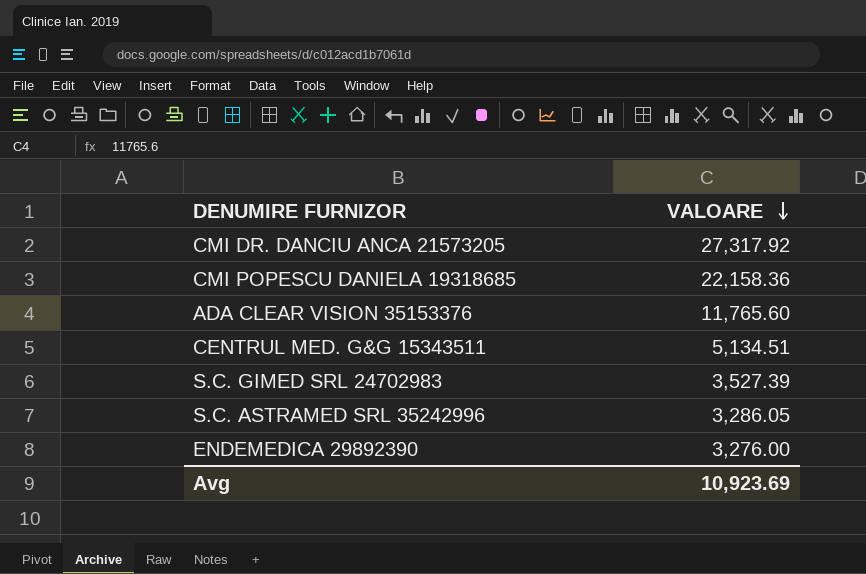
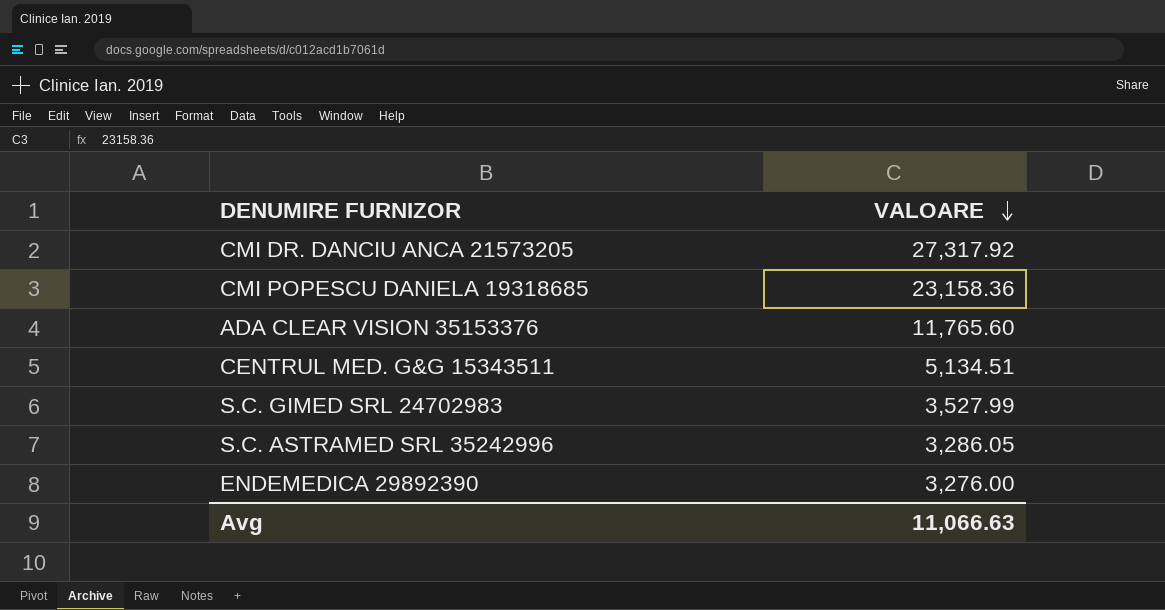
CMI POPESCU DANIELA 19318685 | VALOARE: 22,158.36 -> 23,158.36
S.C. GIMED SRL 24702983 | VALOARE: 3,527.39 -> 3,527.99
Avg | VALOARE: 10,923.69 -> 11,066.63

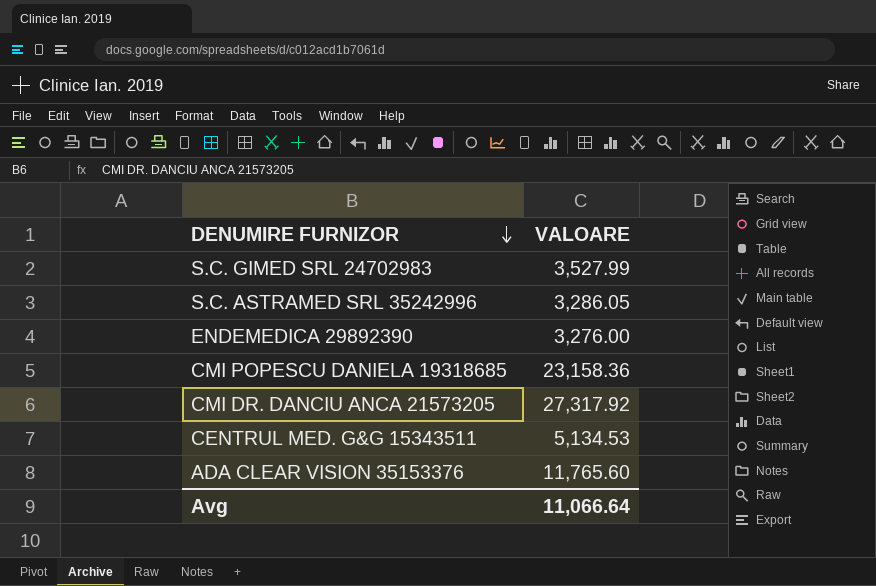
row order: VALOARE descending -> DENUMIRE FURNIZOR descending
CENTRUL MED. G&G 15343511 | VALOARE: 5,134.51 -> 5,134.53
Avg | VALOARE: 11,066.63 -> 11,066.64

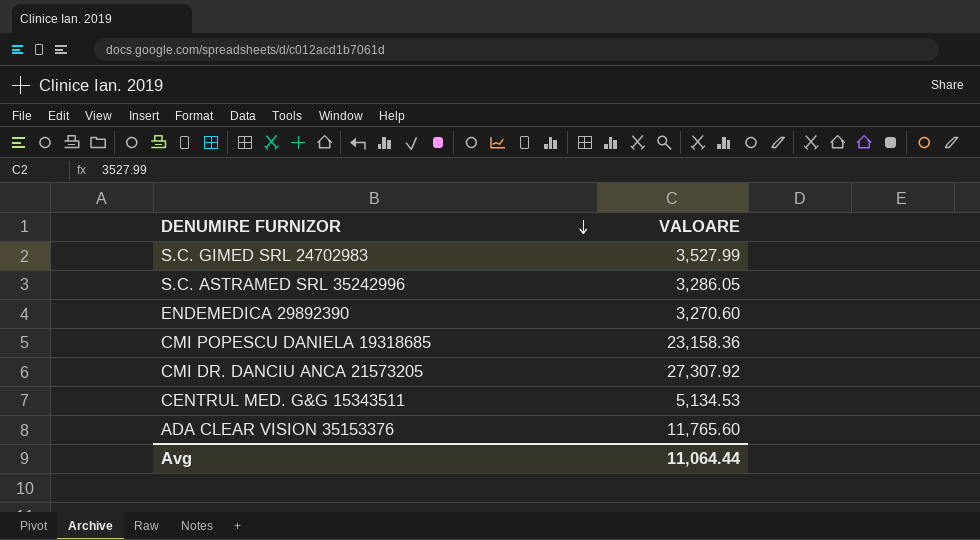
ENDEMEDICA 29892390 | VALOARE: 3,276.00 -> 3,270.60
CMI DR. DANCIU ANCA 21573205 | VALOARE: 27,317.92 -> 27,307.92
Avg | VALOARE: 11,066.64 -> 11,064.44

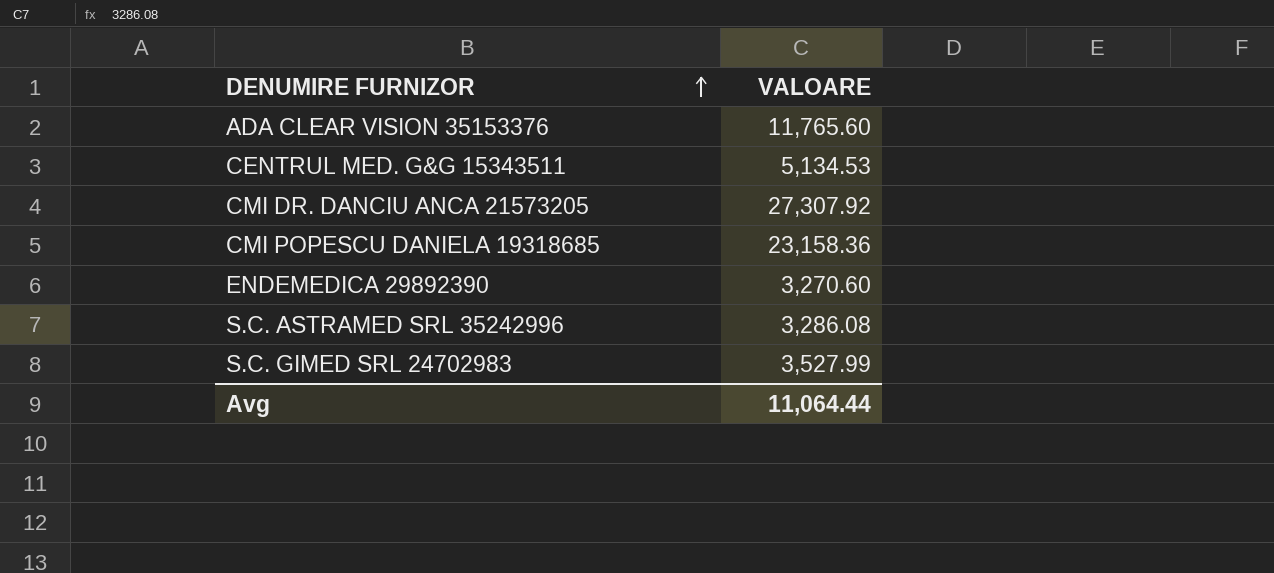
row order: DENUMIRE FURNIZOR descending -> DENUMIRE FURNIZOR ascending
S.C. ASTRAMED SRL 35242996 | VALOARE: 3,286.05 -> 3,286.08

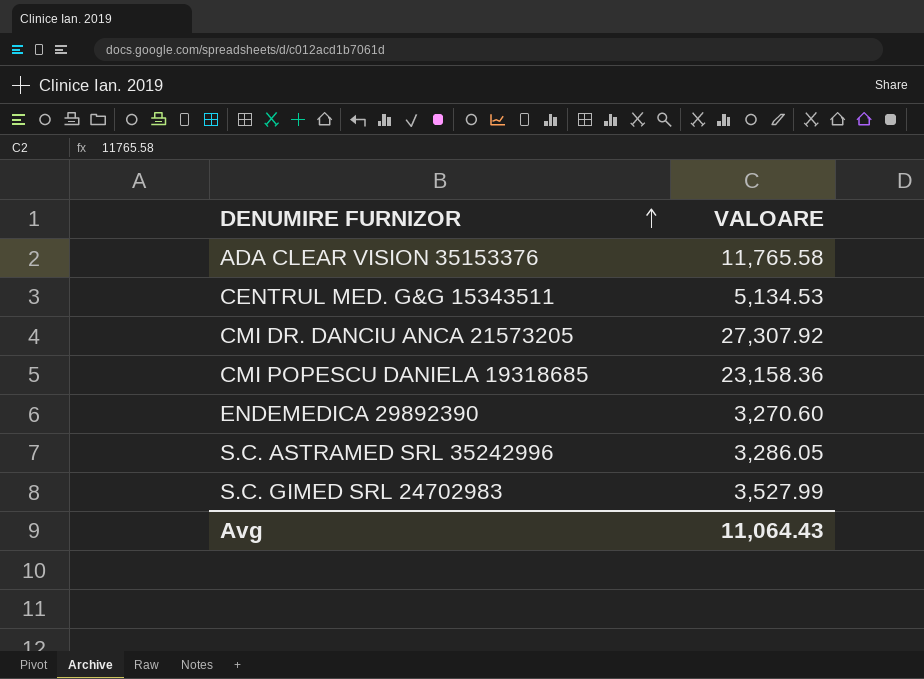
ADA CLEAR VISION 35153376 | VALOARE: 11,765.60 -> 11,765.58
S.C. ASTRAMED SRL 35242996 | VALOARE: 3,286.08 -> 3,286.05
Avg | VALOARE: 11,064.44 -> 11,064.43

